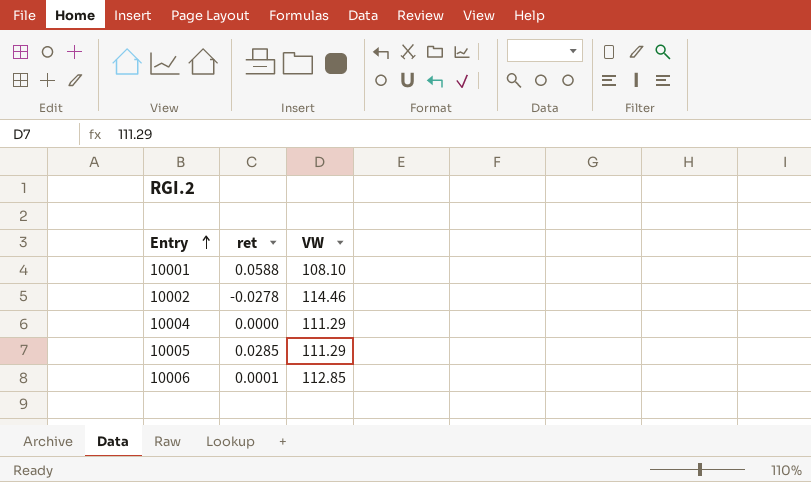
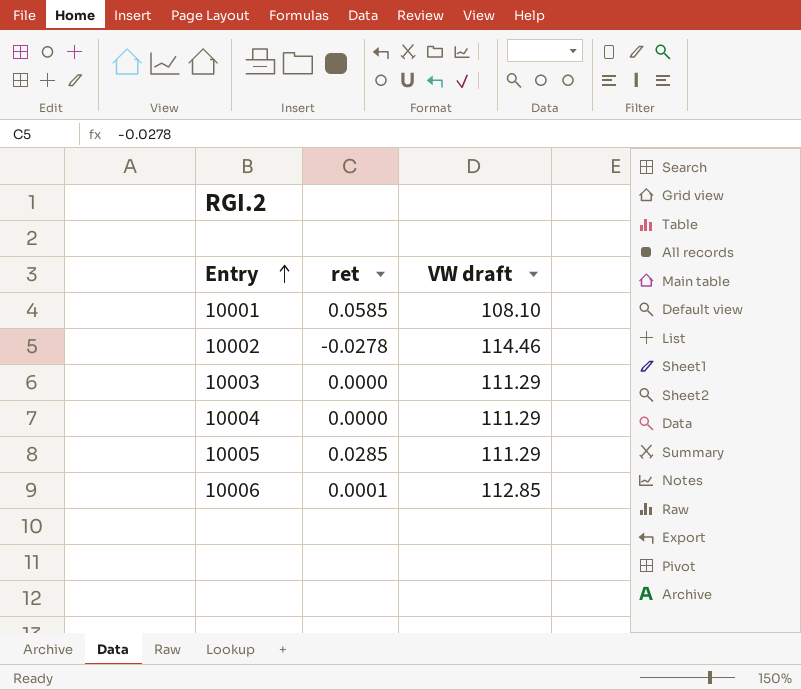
column name: VW -> VW draft
10001 | ret: 0.0588 -> 0.0585
row 10003: none -> 0.0000 | 111.29

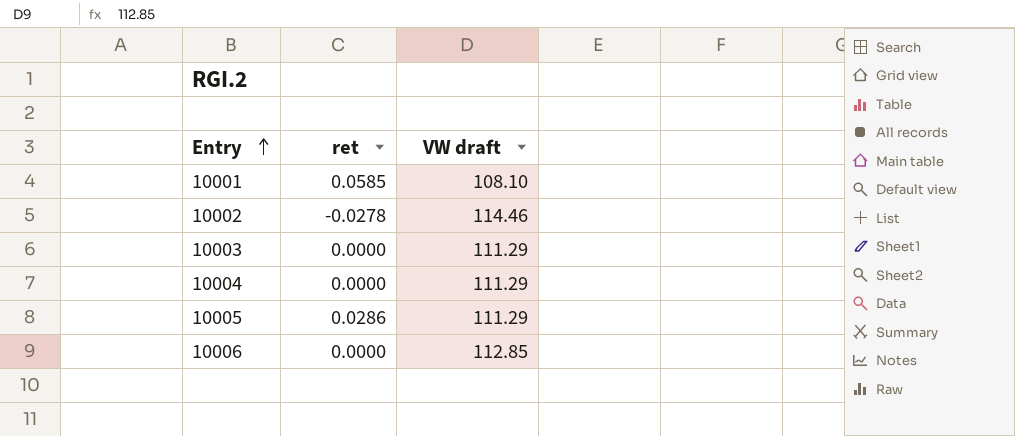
10005 | ret: 0.0285 -> 0.0286
10006 | ret: 0.0001 -> 0.0000

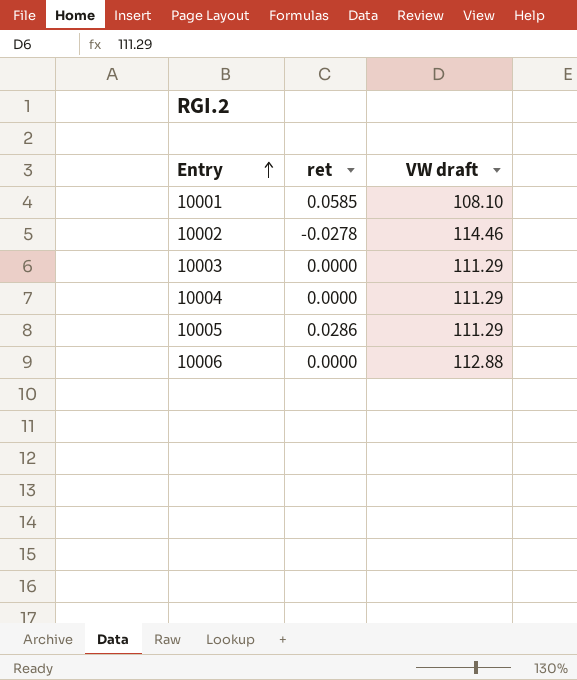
10006 | VW draft: 112.85 -> 112.88

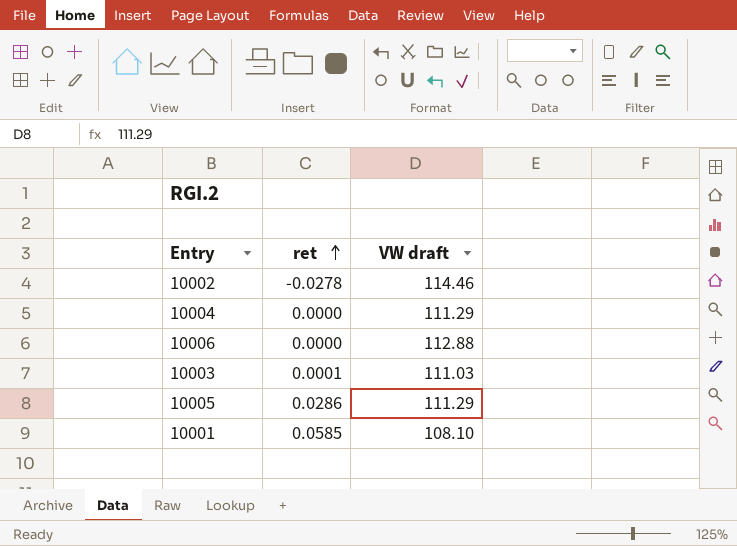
row order: Entry ascending -> ret ascending
10003 | ret: 0.0000 -> 0.0001
10003 | VW draft: 111.29 -> 111.03

